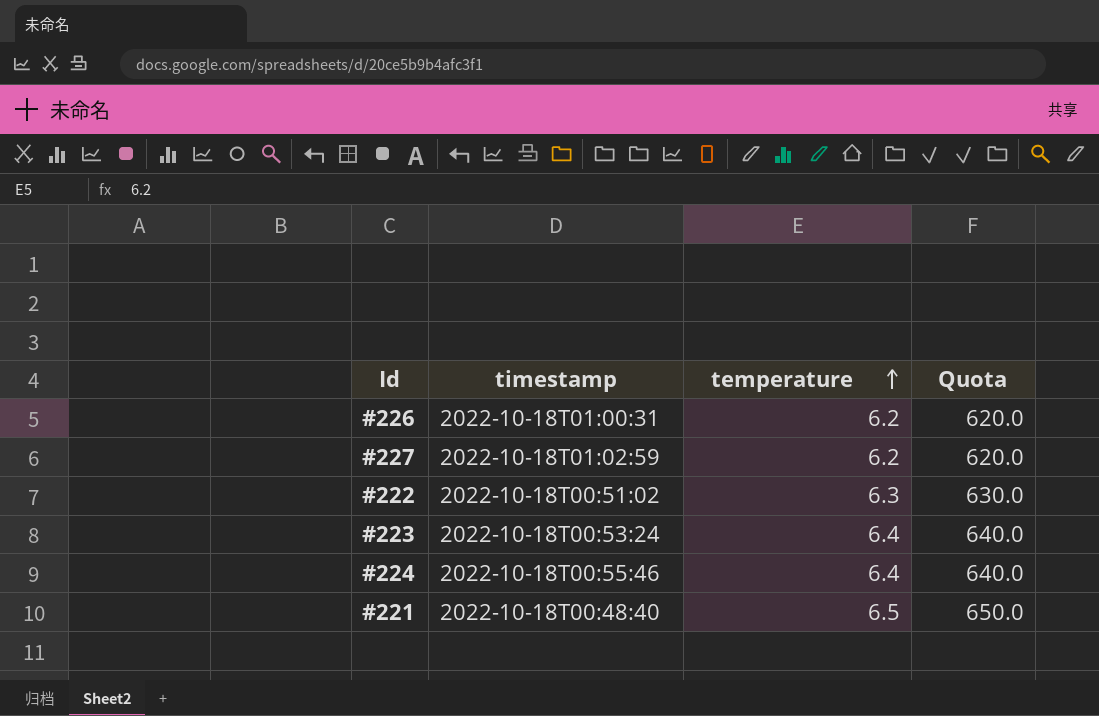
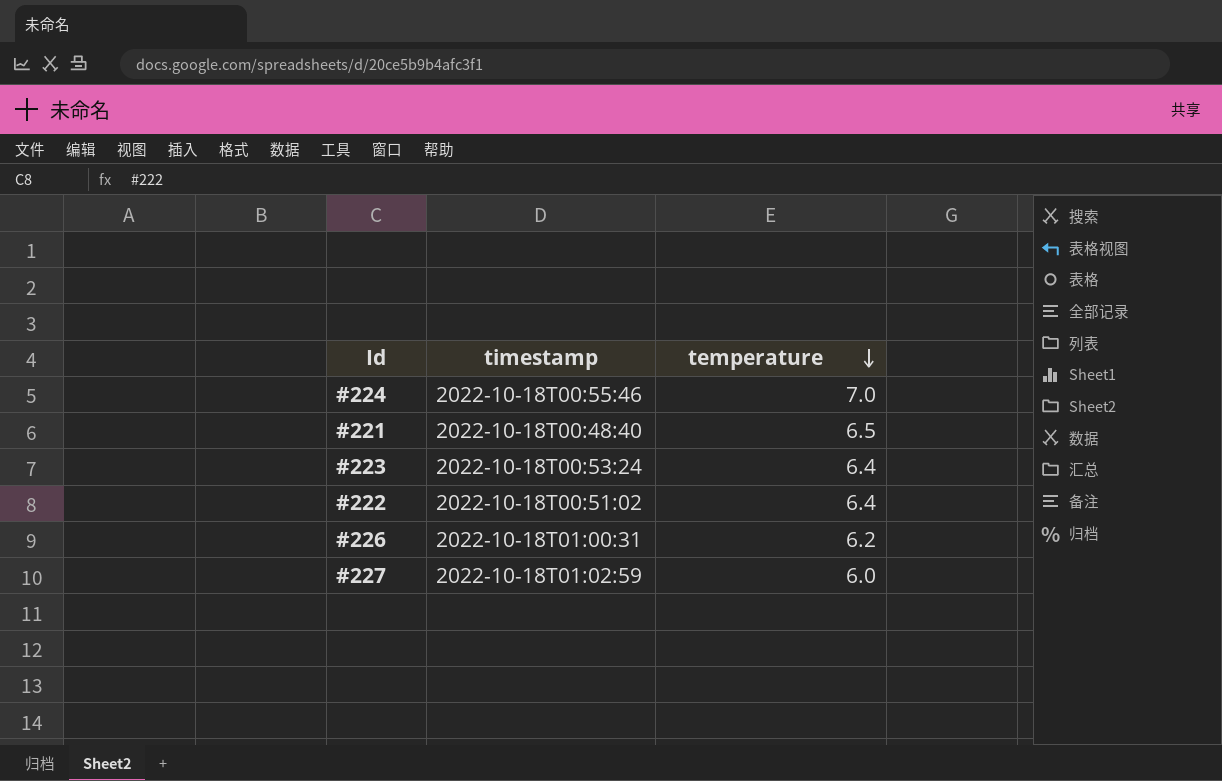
row order: temperature ascending -> temperature descending
column Quota | formula: [temperature] * 100 -> none
#224 | temperature: 6.4 -> 7.0
#222 | temperature: 6.3 -> 6.4
#227 | temperature: 6.2 -> 6.0

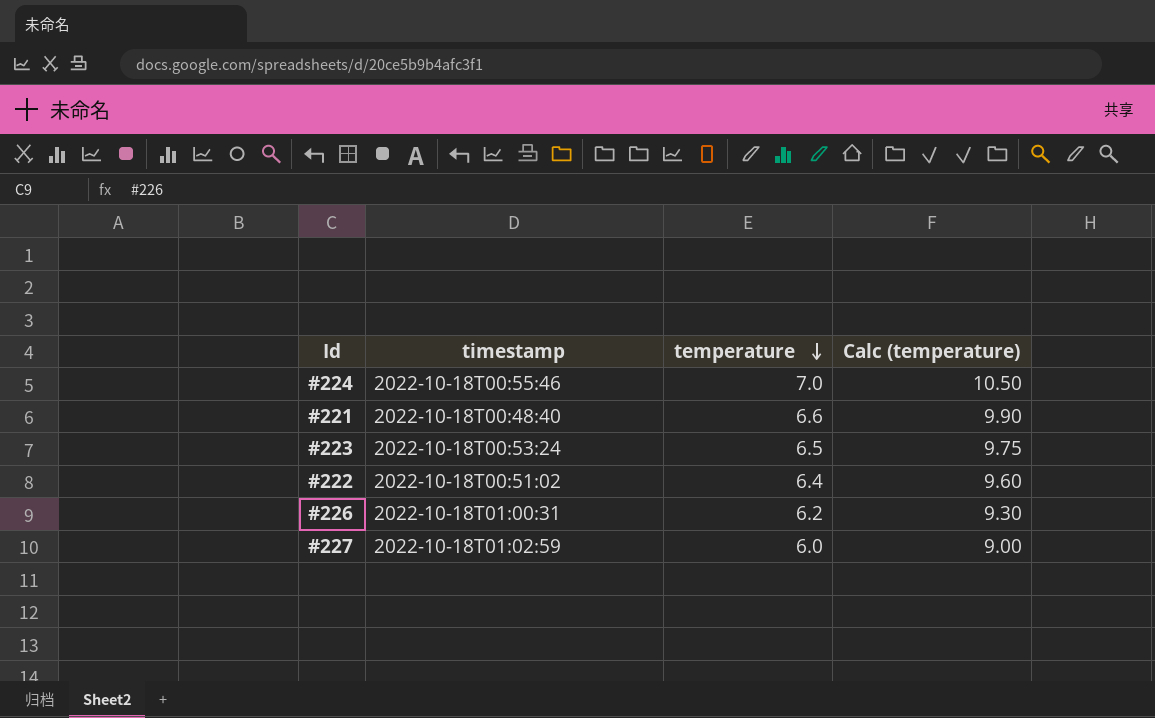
column Calc (temperature) | formula: none -> [temperature] * 1.5
#221 | temperature: 6.5 -> 6.6
#223 | temperature: 6.4 -> 6.5

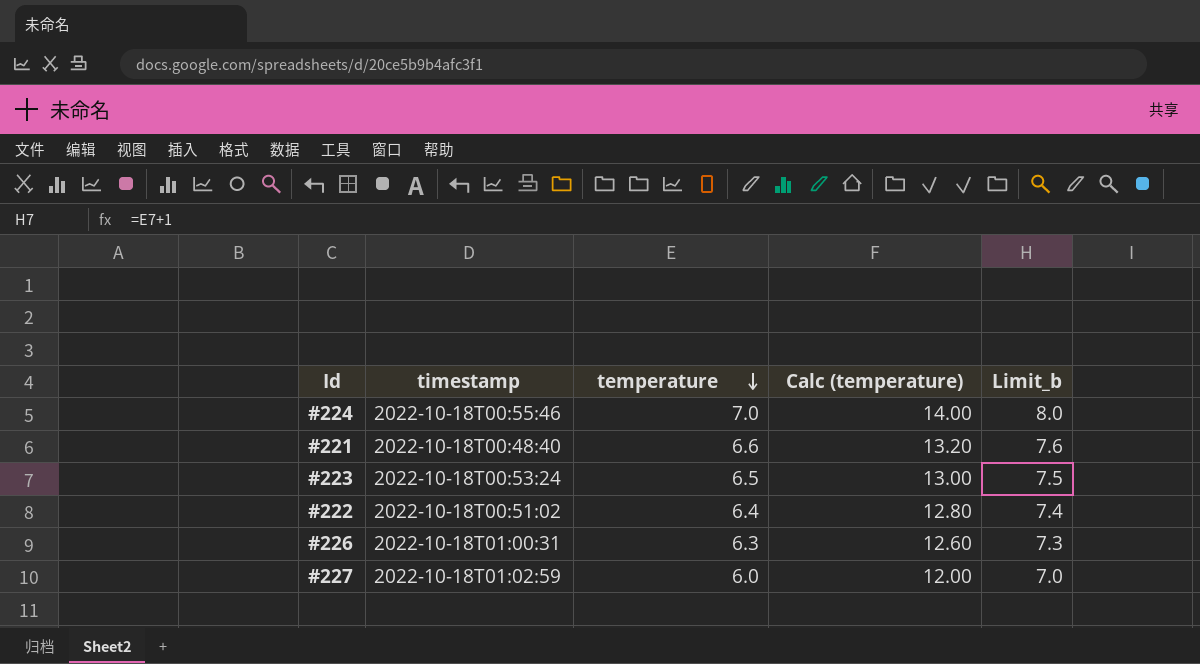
column Calc (temperature) | formula: [temperature] * 1.5 -> [temperature] * 2
column Limit_b | formula: none -> [temperature] + 1
#226 | temperature: 6.2 -> 6.3

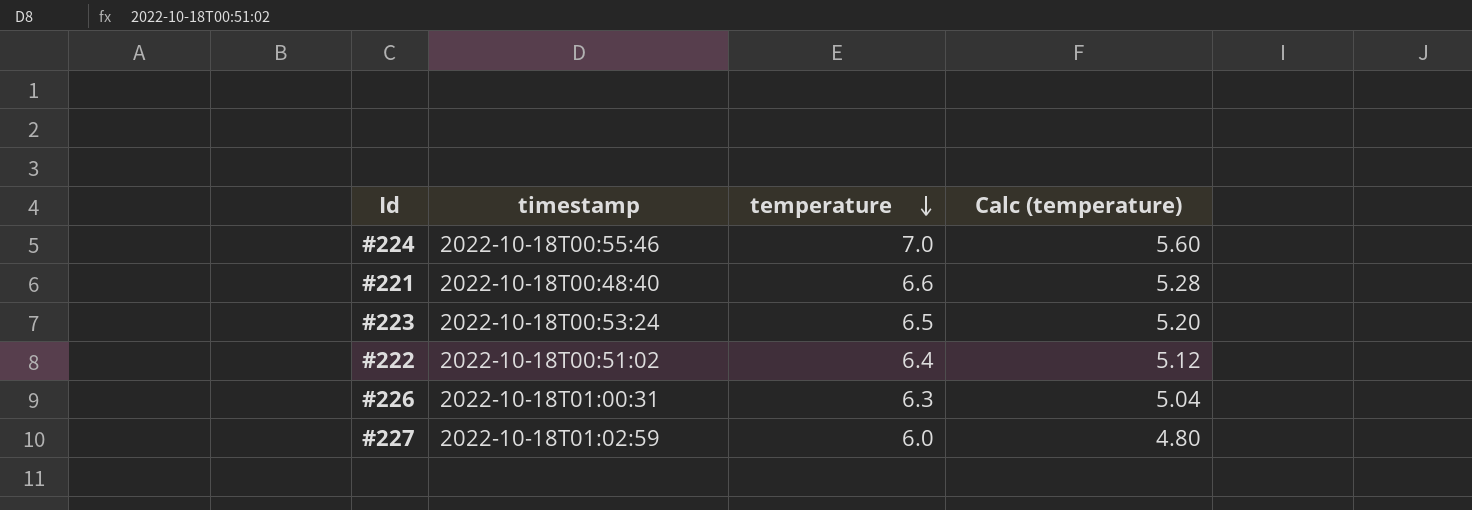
column Limit_b | formula: [temperature] + 1 -> none
column Calc (temperature) | formula: [temperature] * 2 -> [temperature] * 0.8

